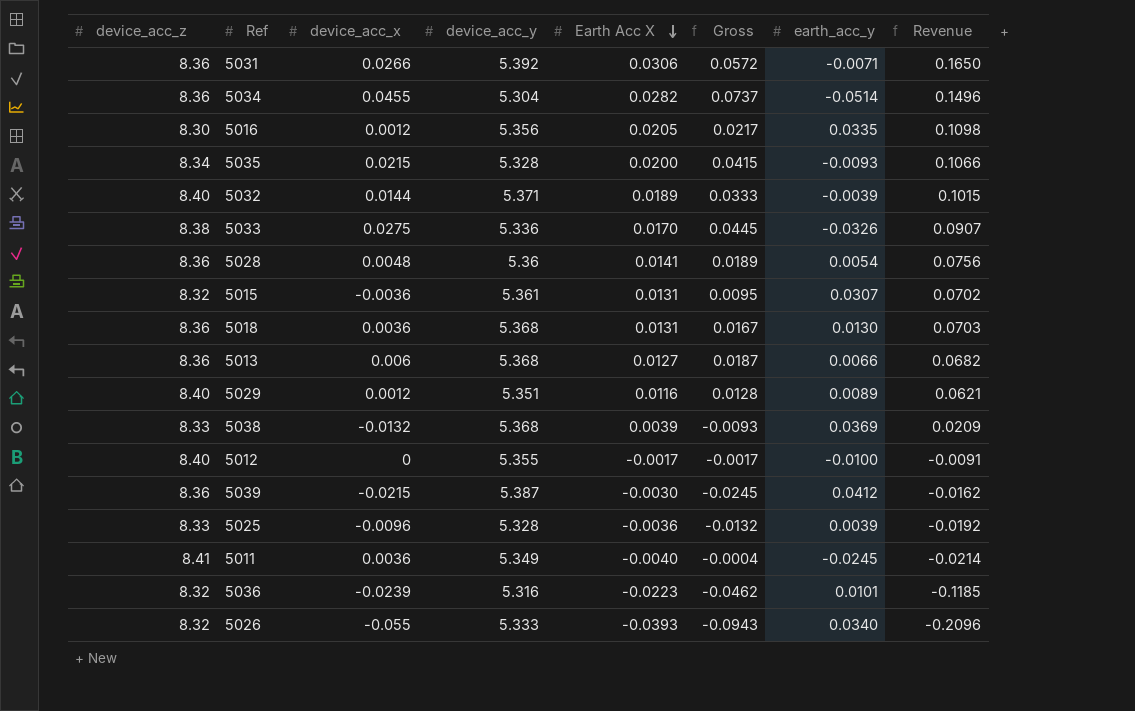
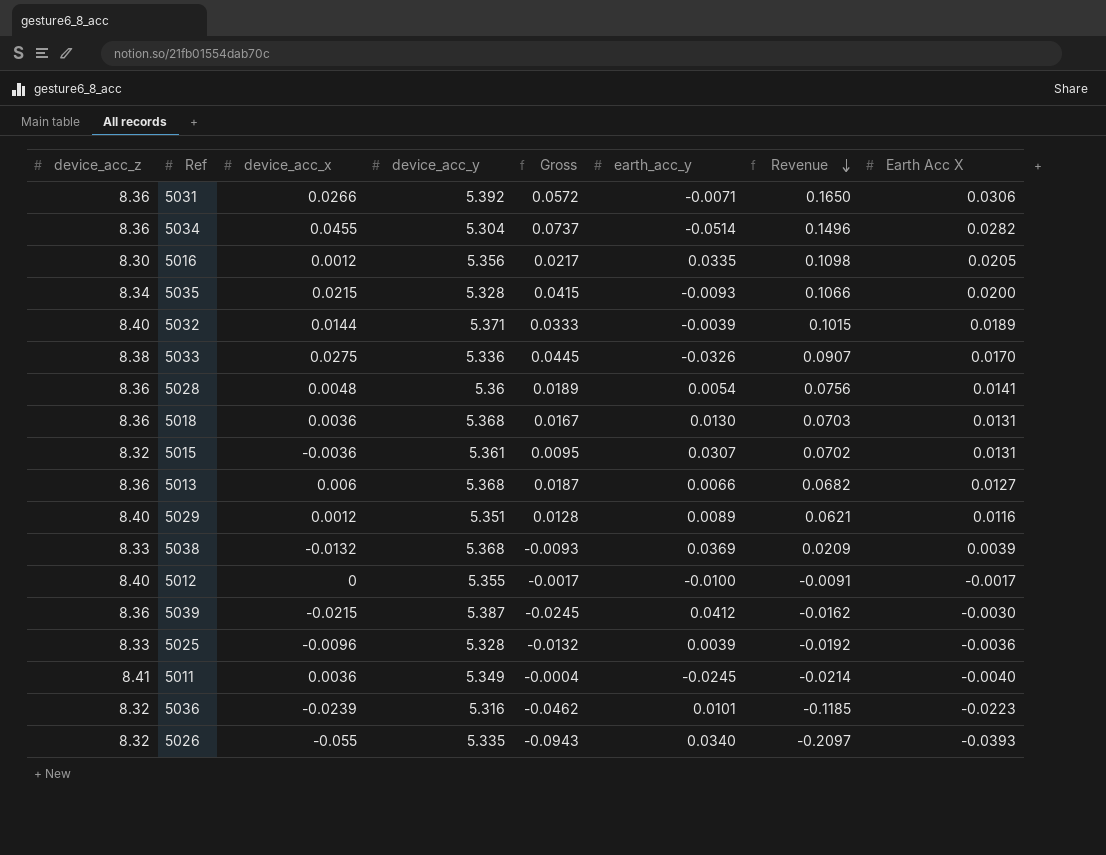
row order: Earth Acc X descending -> Revenue descending
column Earth Acc X | position: 5 -> 8
5026 | device_acc_y: 5.333 -> 5.335
5026 | Revenue: -0.2096 -> -0.2097

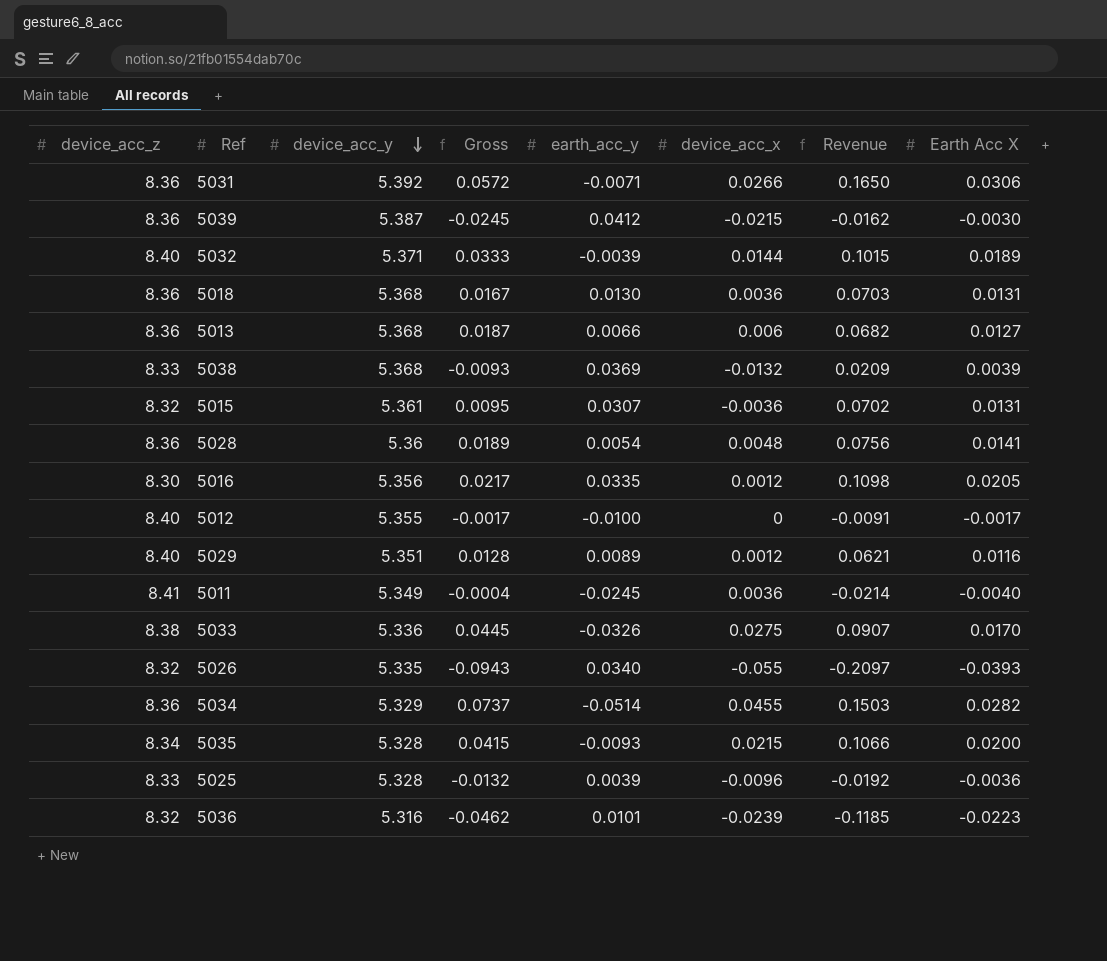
row order: Revenue descending -> device_acc_y descending
column device_acc_x | position: 3 -> 6
5034 | device_acc_y: 5.304 -> 5.329
5034 | Revenue: 0.1496 -> 0.1503

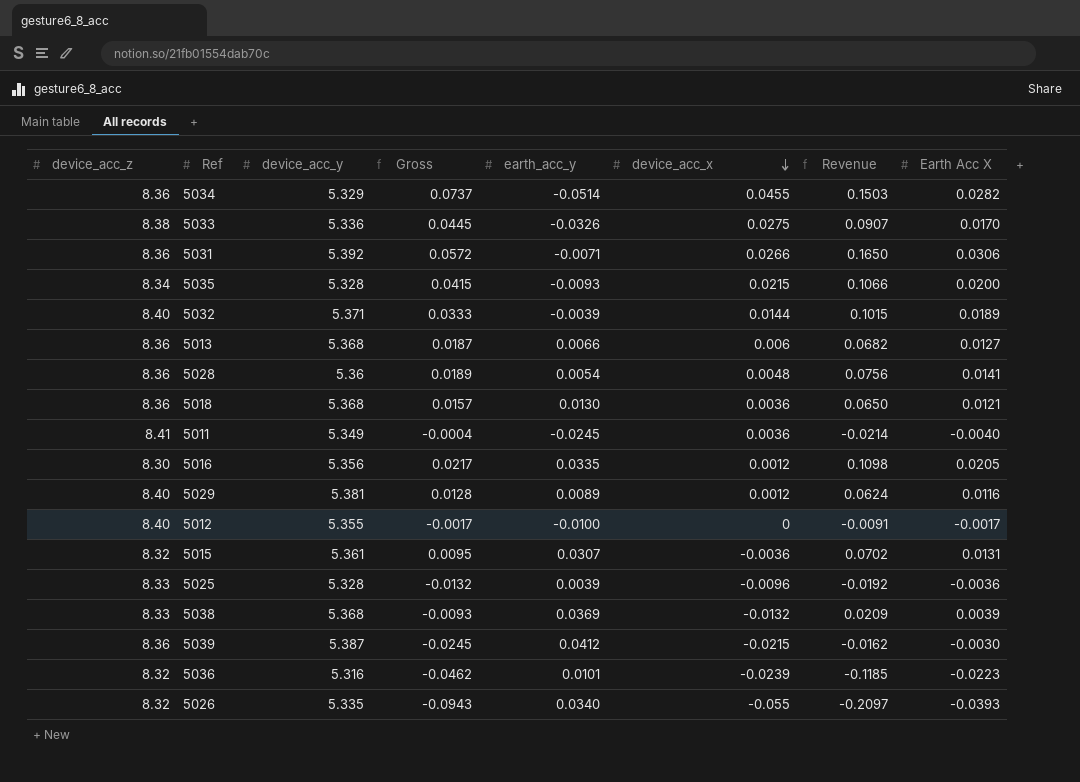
row order: device_acc_y descending -> device_acc_x descending
5018 | Gross: 0.0167 -> 0.0157
5018 | Revenue: 0.0703 -> 0.0650
5018 | Earth Acc X: 0.0131 -> 0.0121
5029 | device_acc_y: 5.351 -> 5.381
5029 | Revenue: 0.0621 -> 0.0624

